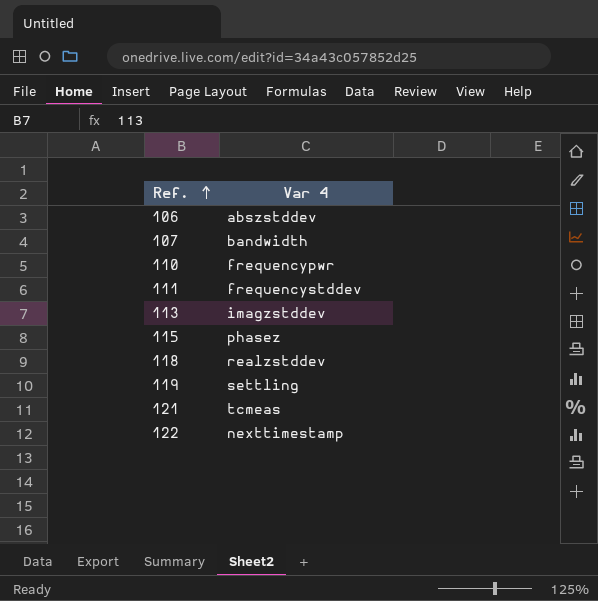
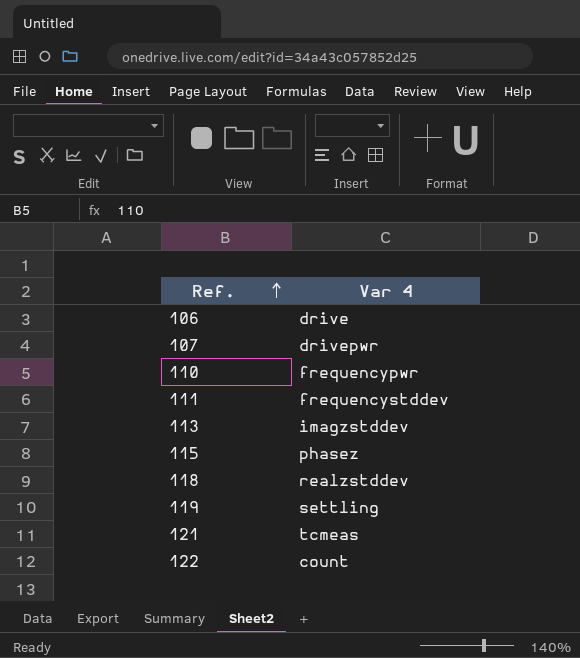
106 | Var 4: abszstddev -> drive
107 | Var 4: bandwidth -> drivepwr
122 | Var 4: nexttimestamp -> count

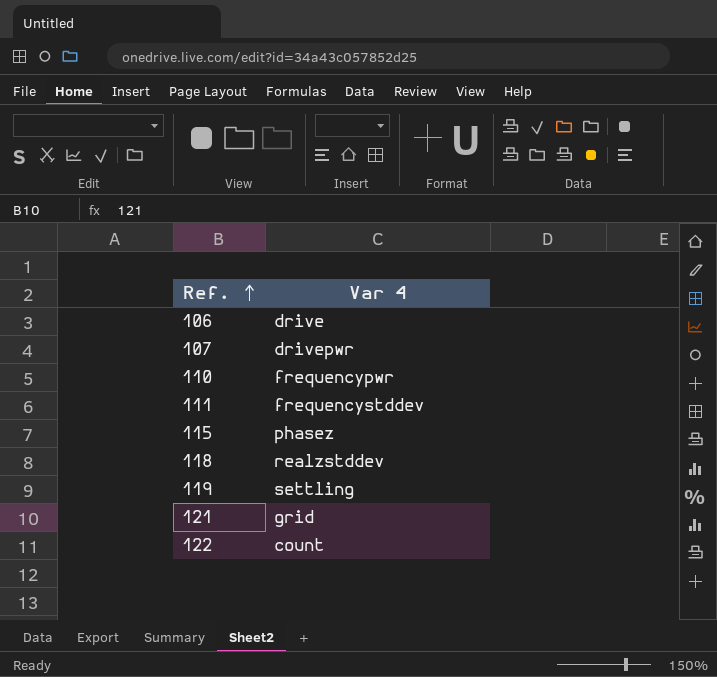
row 113: imagzstddev -> none
121 | Var 4: tcmeas -> grid

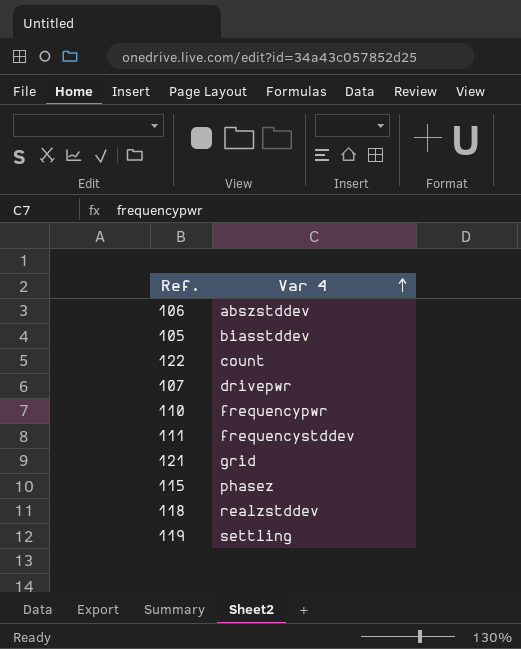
row order: Ref. ascending -> Var 4 ascending
106 | Var 4: drive -> abszstddev
row 105: none -> biasstddev

